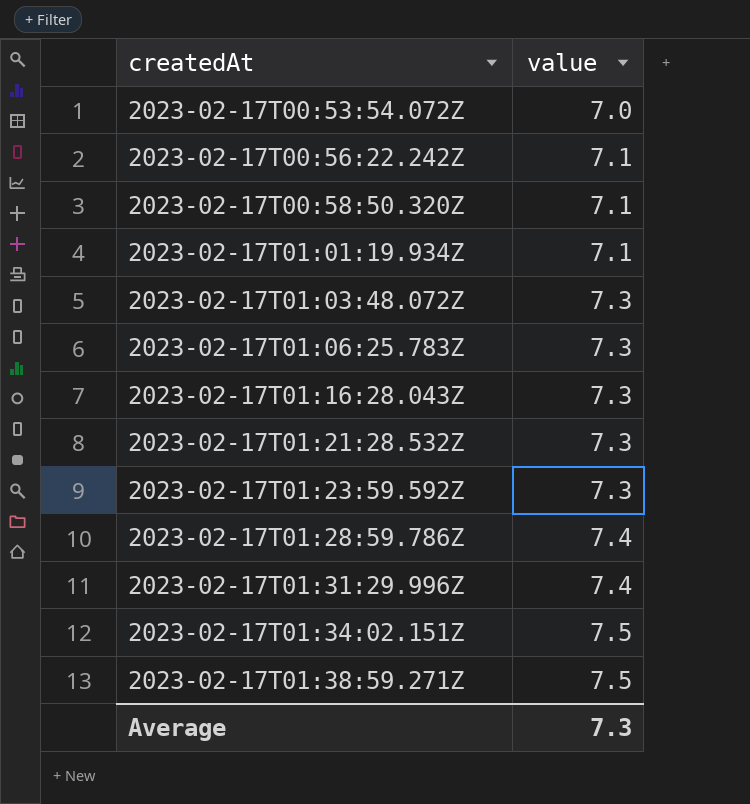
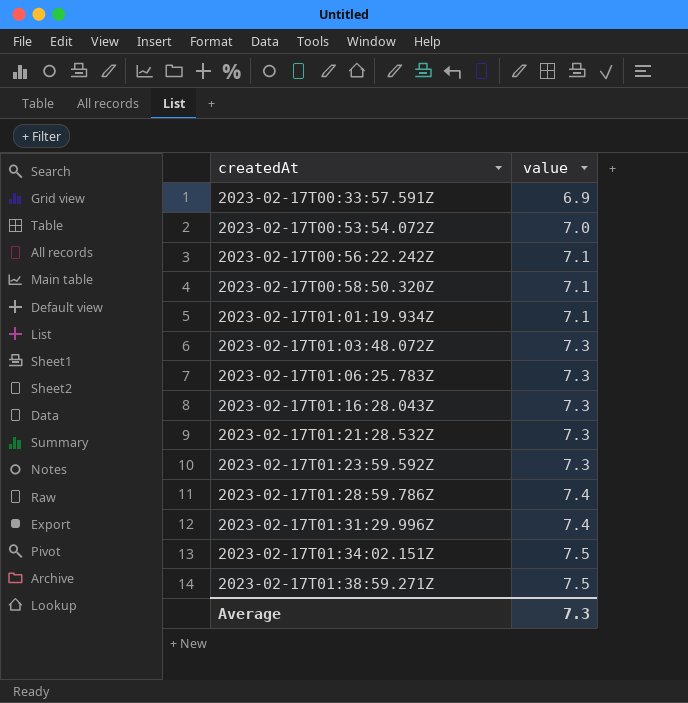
row 2023-02-17T00:33:57.591Z: none -> 6.9

